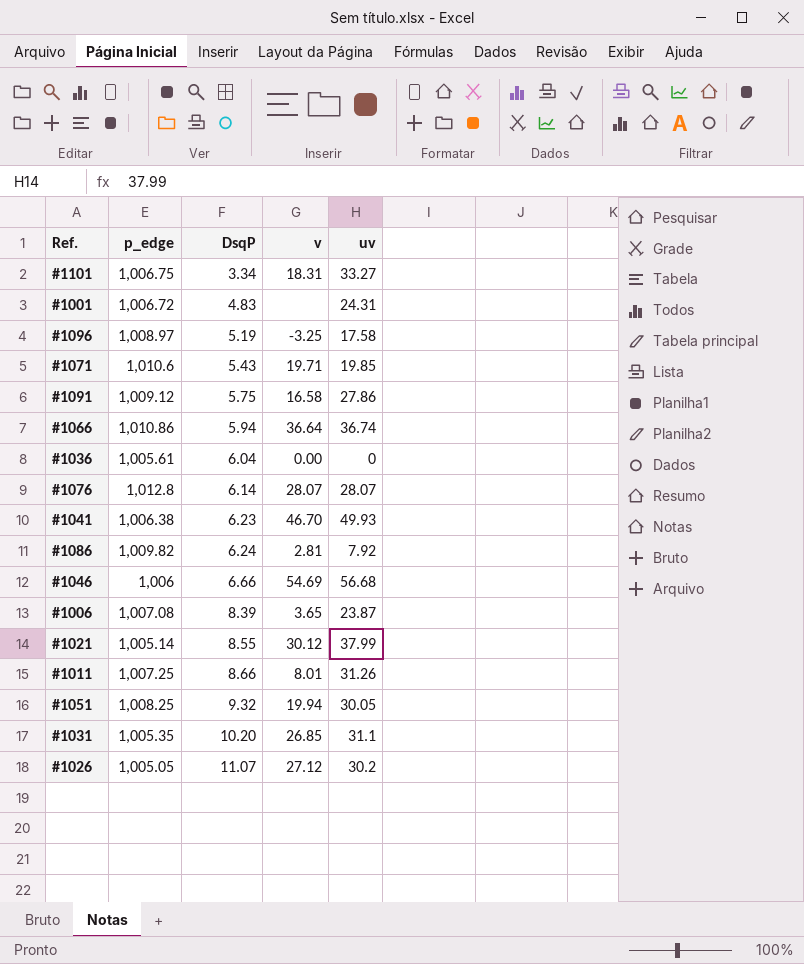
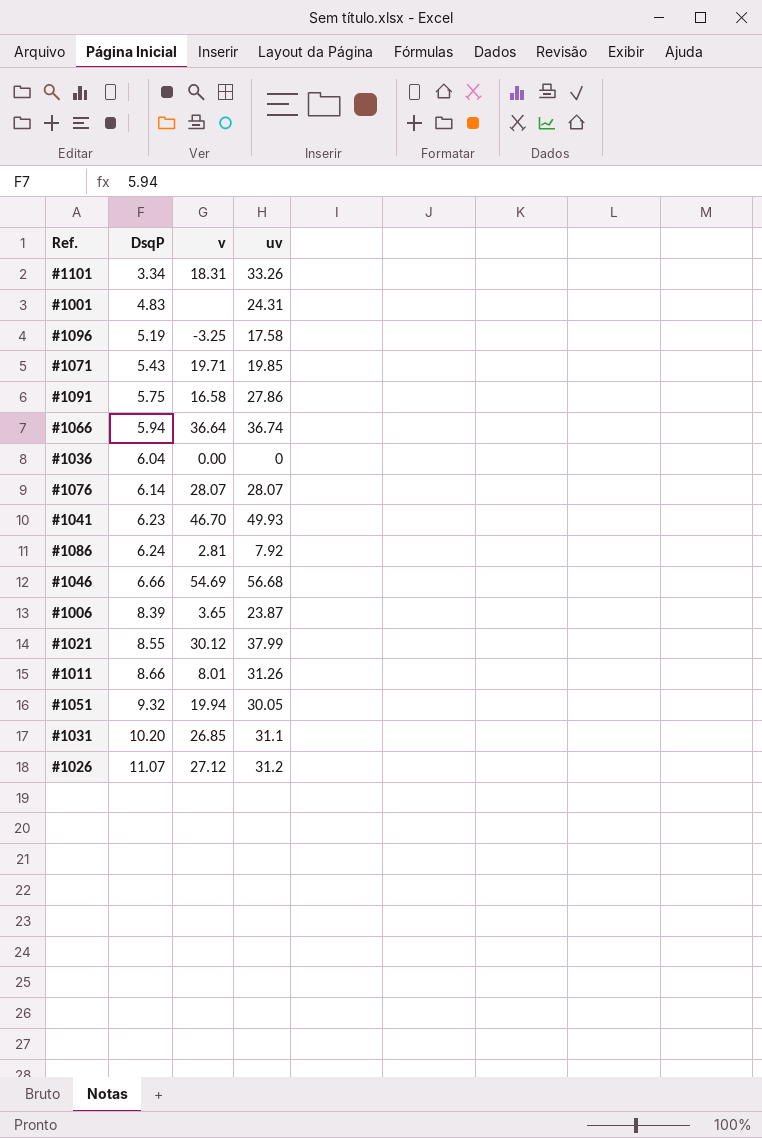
column p_edge | position: 2 -> none
#1101 | uv: 33.27 -> 33.26
#1026 | uv: 30.2 -> 31.2

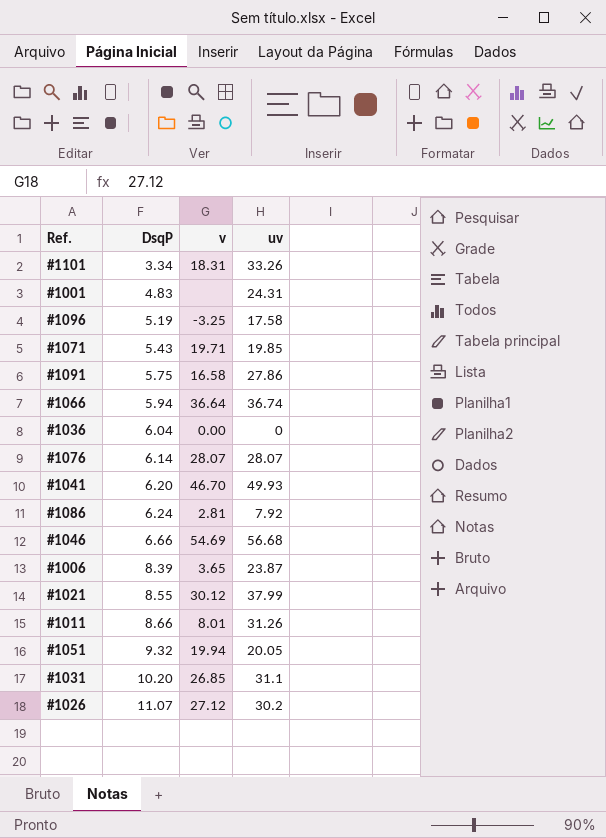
#1041 | DsqP: 6.23 -> 6.20
#1051 | uv: 30.05 -> 20.05
#1026 | uv: 31.2 -> 30.2

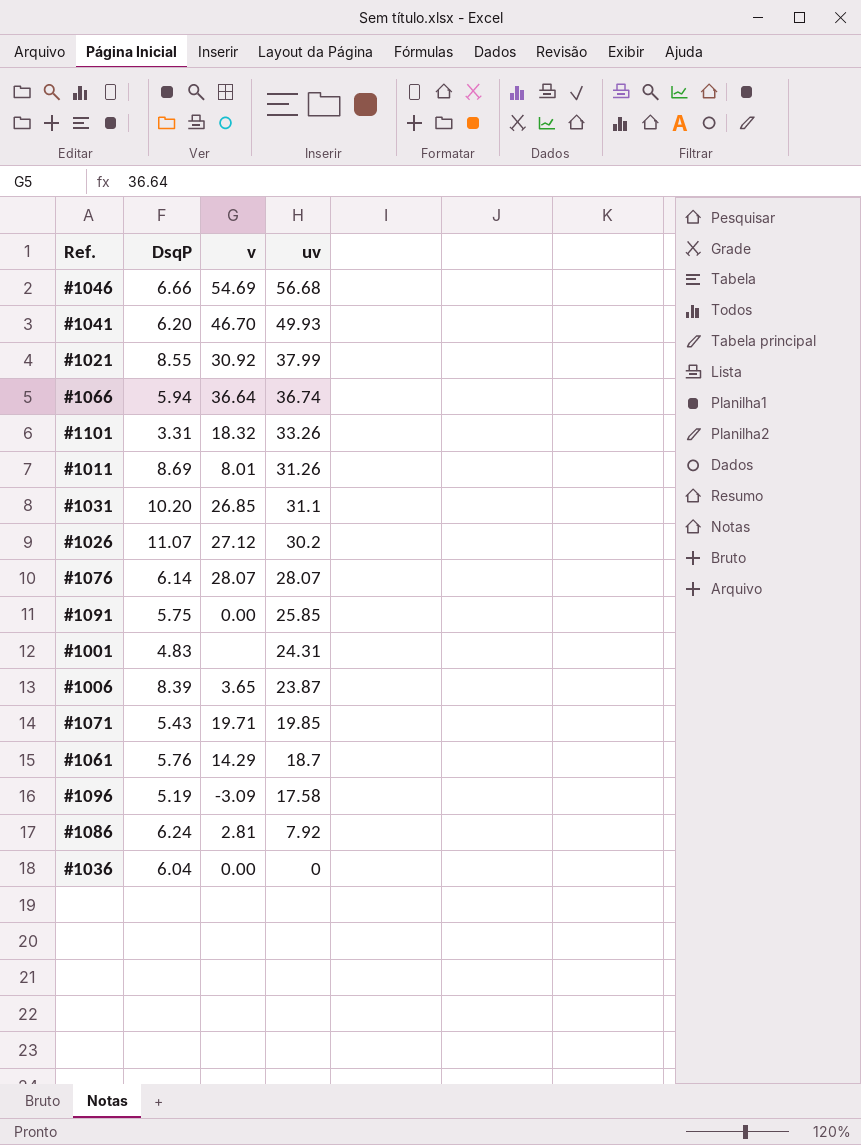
row order: DsqP ascending -> uv descending
row #1051: 9.32 | 19.94 | 20.05 -> none
#1021 | v: 30.12 -> 30.92
#1101 | DsqP: 3.34 -> 3.31
#1101 | v: 18.31 -> 18.32
#1011 | DsqP: 8.66 -> 8.69
#1091 | v: 16.58 -> 0.00
#1091 | uv: 27.86 -> 25.85
row #1061: none -> 5.76 | 14.29 | 18.7
#1096 | v: -3.25 -> -3.09

